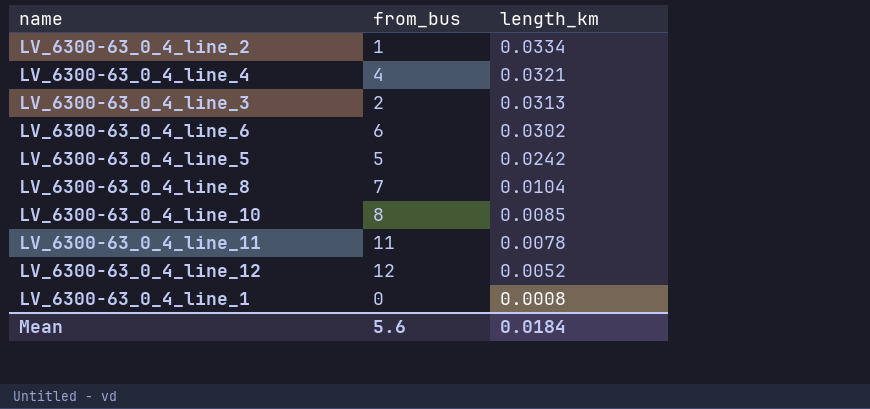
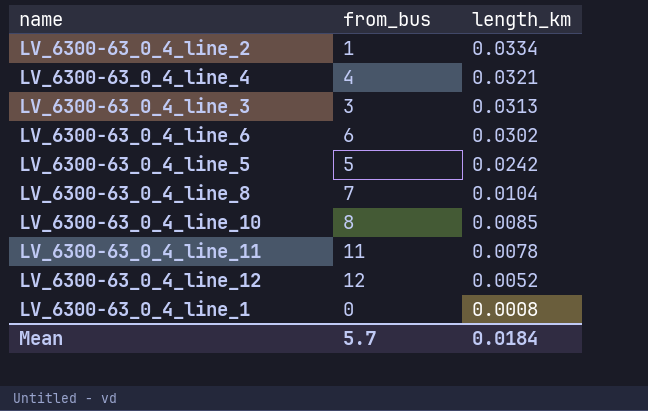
LV_6300-63_0_4_line_3 | from_bus: 2 -> 3
Mean | from_bus: 5.6 -> 5.7

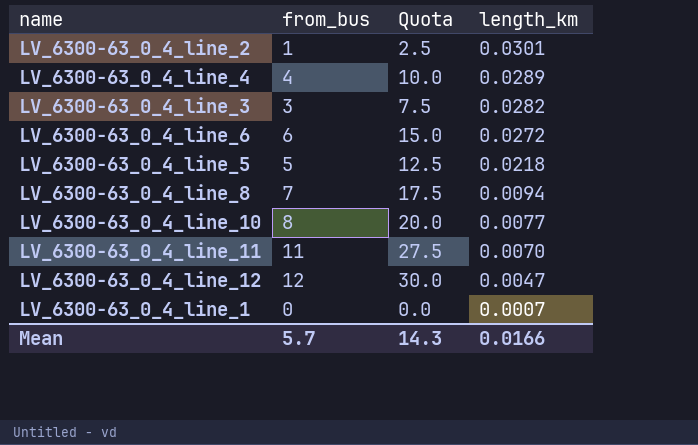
column Quota | formula: none -> [from_bus] * 2.5
LV_6300-63_0_4_line_2 | length_km: 0.0334 -> 0.0301
LV_6300-63_0_4_line_4 | length_km: 0.0321 -> 0.0289
LV_6300-63_0_4_line_3 | length_km: 0.0313 -> 0.0282
LV_6300-63_0_4_line_6 | length_km: 0.0302 -> 0.0272
LV_6300-63_0_4_line_5 | length_km: 0.0242 -> 0.0218
LV_6300-63_0_4_line_8 | length_km: 0.0104 -> 0.0094
LV_6300-63_0_4_line_10 | length_km: 0.0085 -> 0.0077
LV_6300-63_0_4_line_11 | length_km: 0.0078 -> 0.0070
LV_6300-63_0_4_line_12 | length_km: 0.0052 -> 0.0047
LV_6300-63_0_4_line_1 | length_km: 0.0008 -> 0.0007
Mean | length_km: 0.0184 -> 0.0166

